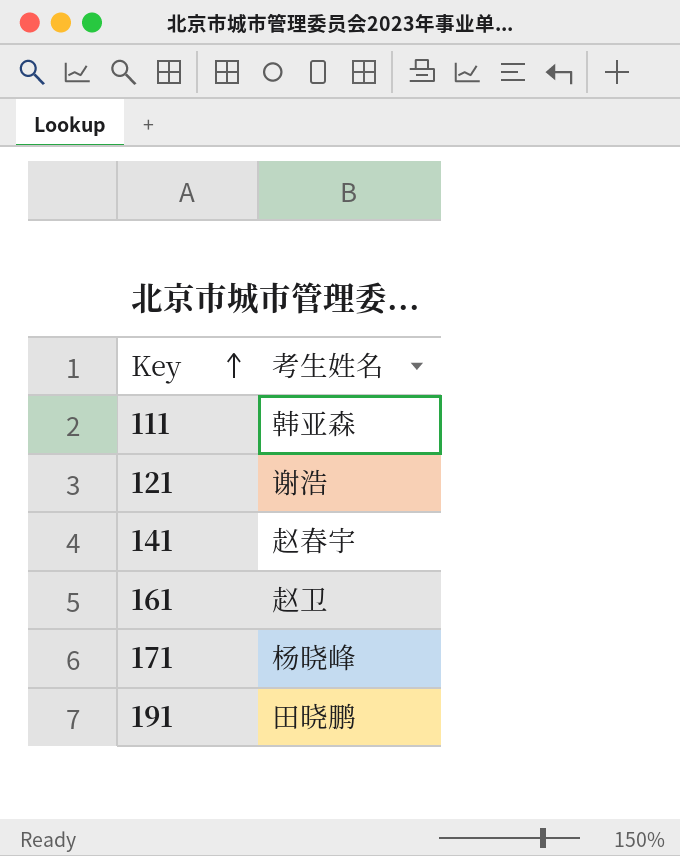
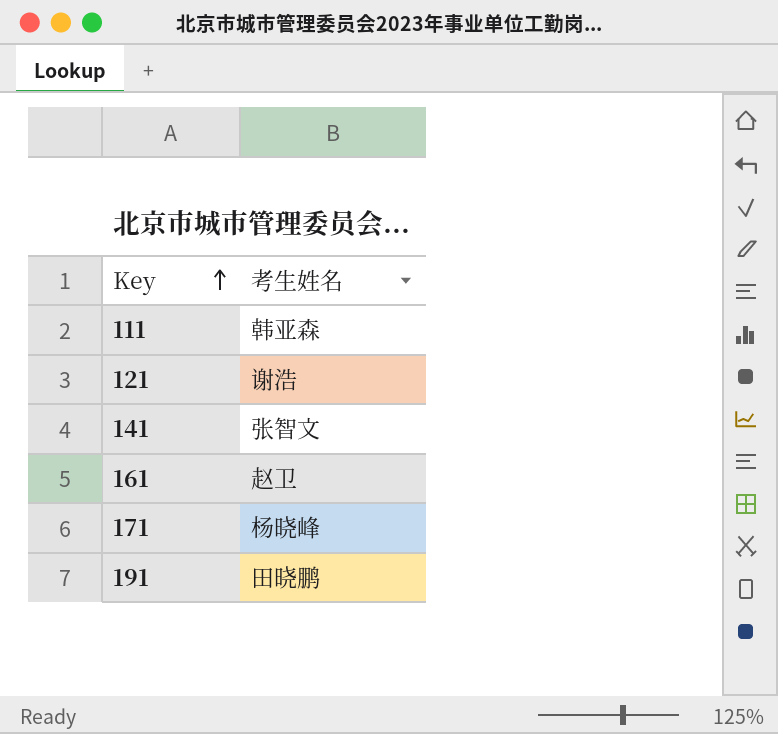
141 | 考生姓名: 赵春宇 -> 张智文

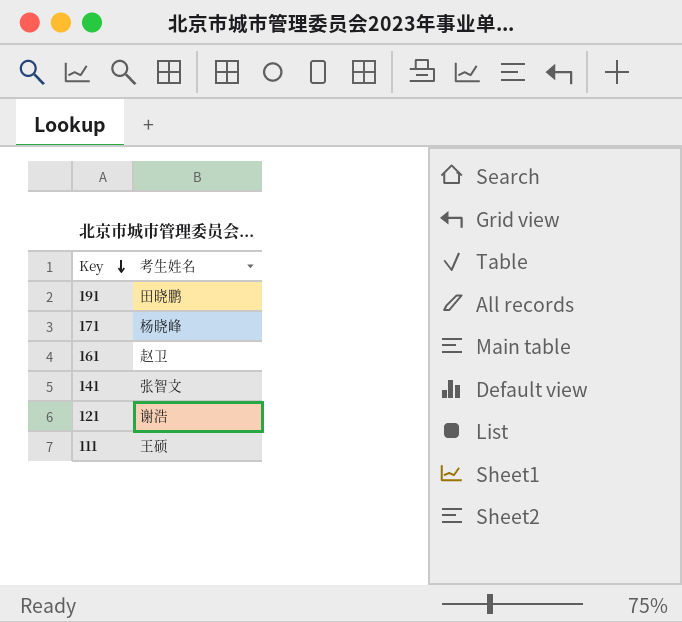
row order: Key ascending -> Key descending
111 | 考生姓名: 韩亚森 -> 王硕

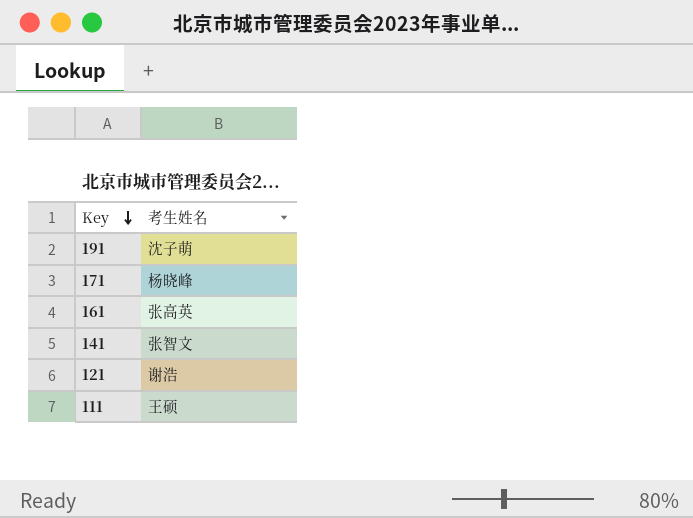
191 | 考生姓名: 田晓鹏 -> 沈子萌
161 | 考生姓名: 赵卫 -> 张高英

